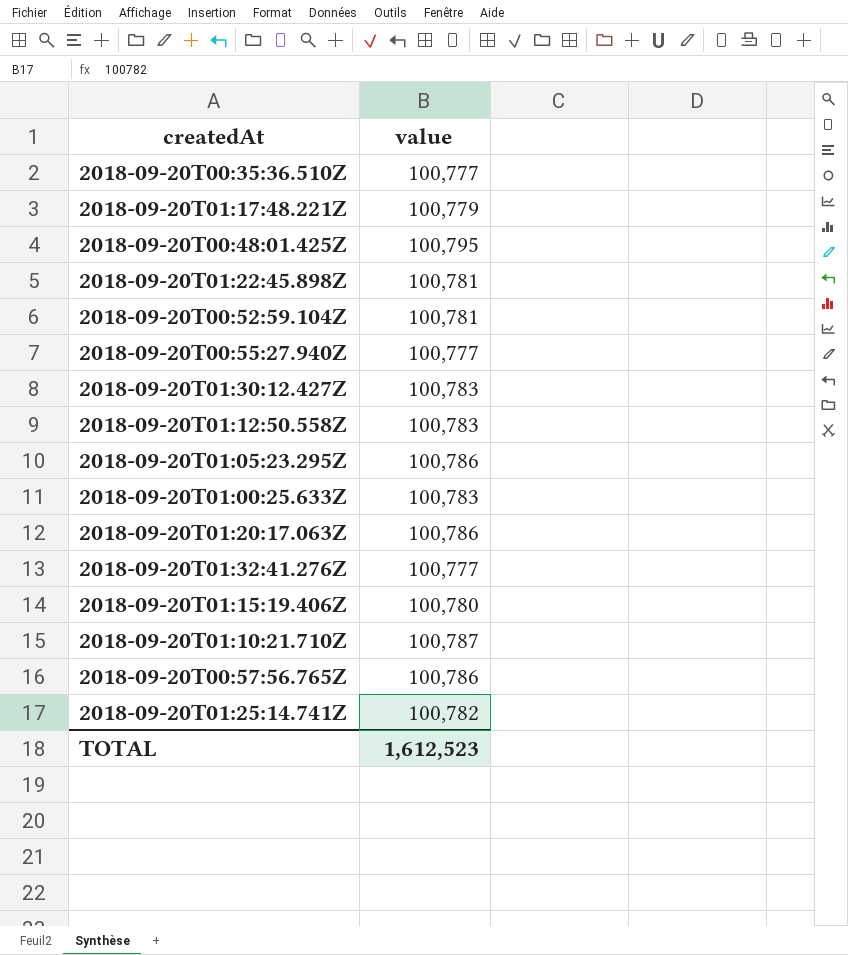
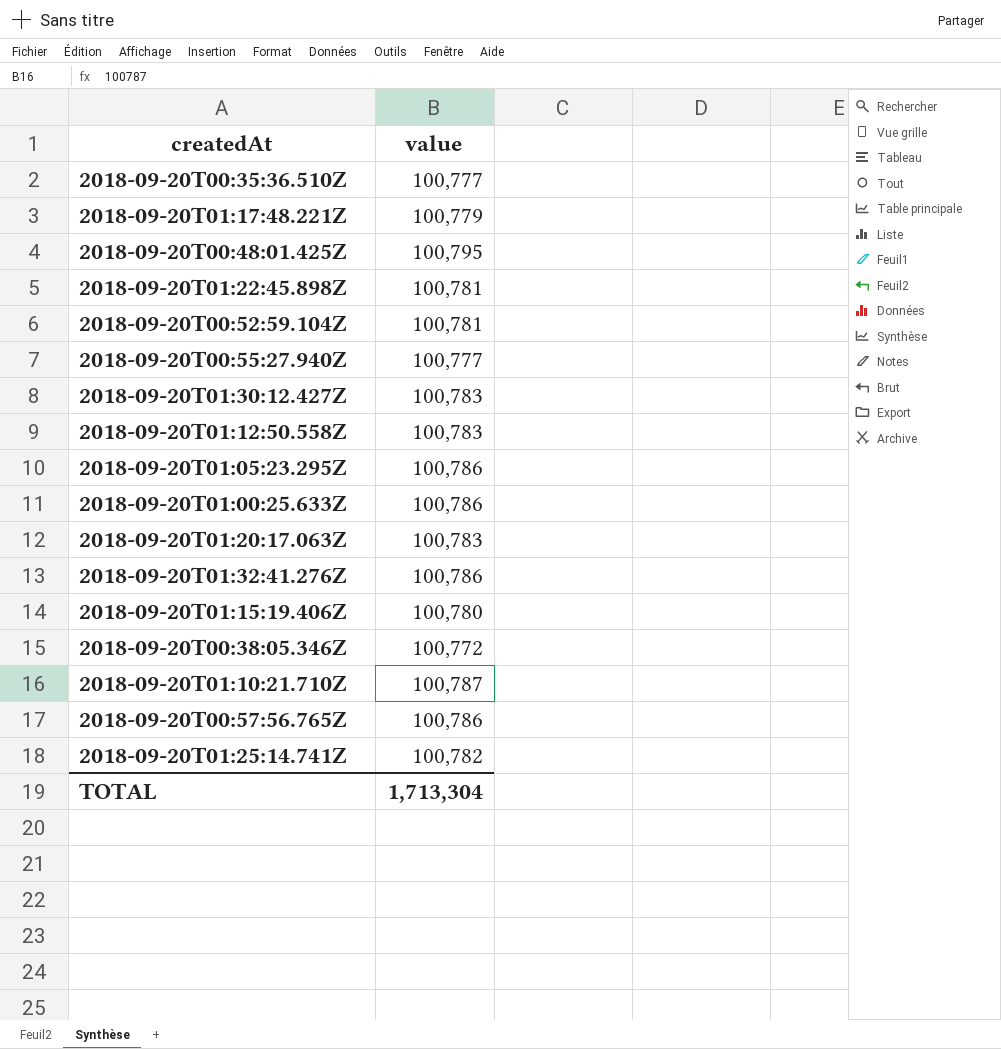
2018-09-20T01:00:25.633Z | value: 100,783 -> 100,786
2018-09-20T01:20:17.063Z | value: 100,786 -> 100,783
2018-09-20T01:32:41.276Z | value: 100,777 -> 100,786
row 2018-09-20T00:38:05.346Z: none -> 100,772
TOTAL | value: 1,612,523 -> 1,713,304

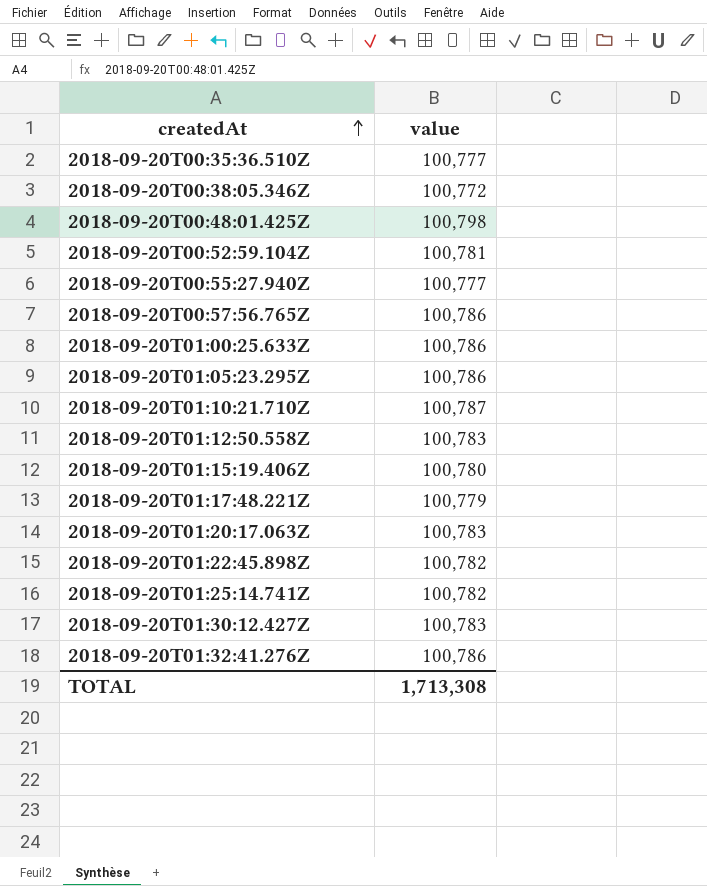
row order: none -> createdAt ascending
2018-09-20T00:48:01.425Z | value: 100,795 -> 100,798
2018-09-20T01:22:45.898Z | value: 100,781 -> 100,782
TOTAL | value: 1,713,304 -> 1,713,308

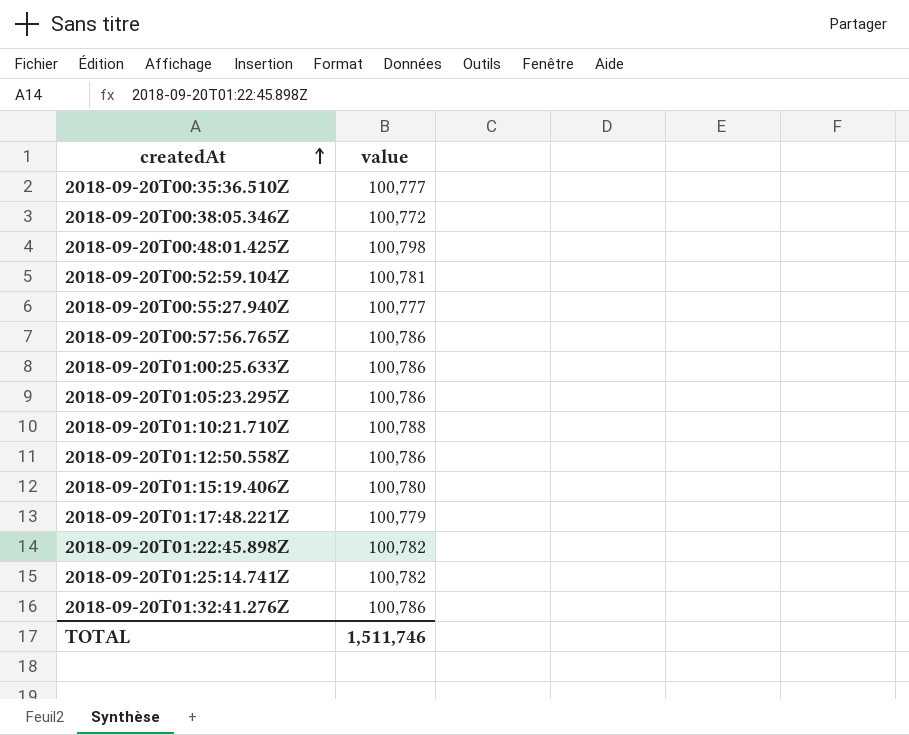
row 2018-09-20T01:20:17.063Z: 100,783 -> none
row 2018-09-20T01:30:12.427Z: 100,783 -> none
2018-09-20T01:10:21.710Z | value: 100,787 -> 100,788
2018-09-20T01:12:50.558Z | value: 100,783 -> 100,786
TOTAL | value: 1,713,308 -> 1,511,746

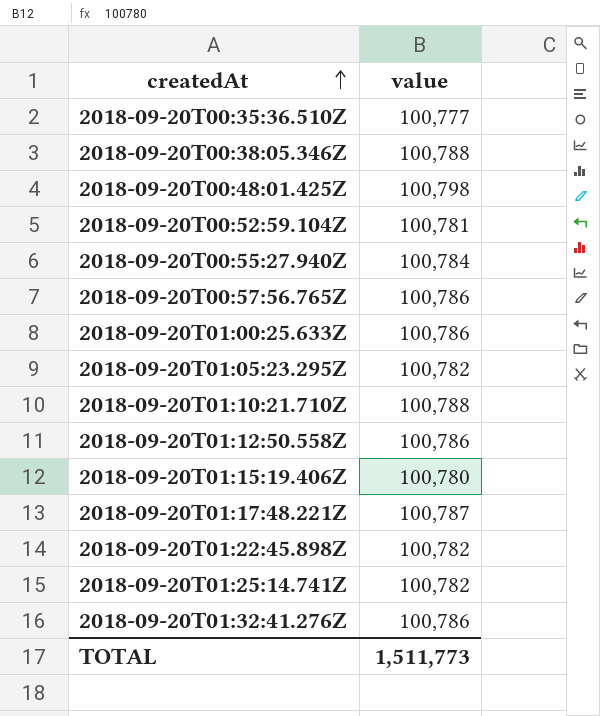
2018-09-20T00:38:05.346Z | value: 100,772 -> 100,788
2018-09-20T00:55:27.940Z | value: 100,777 -> 100,784
2018-09-20T01:05:23.295Z | value: 100,786 -> 100,782
2018-09-20T01:17:48.221Z | value: 100,779 -> 100,787
TOTAL | value: 1,511,746 -> 1,511,773

